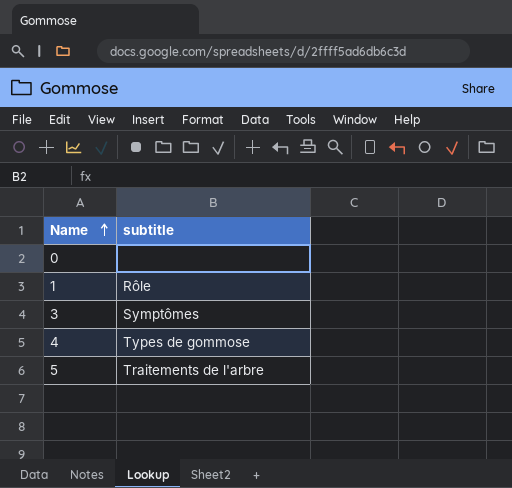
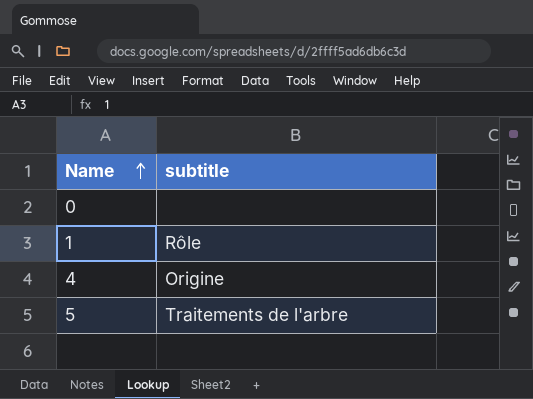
row 3: Symptômes -> none
4 | subtitle: Types de gommose -> Origine

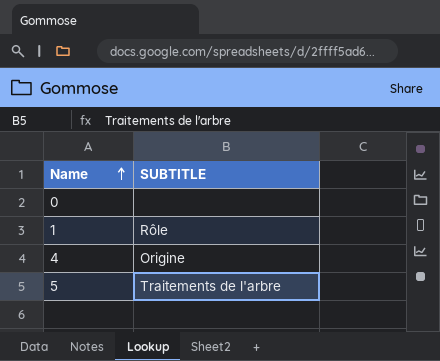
column name: subtitle -> SUBTITLE

